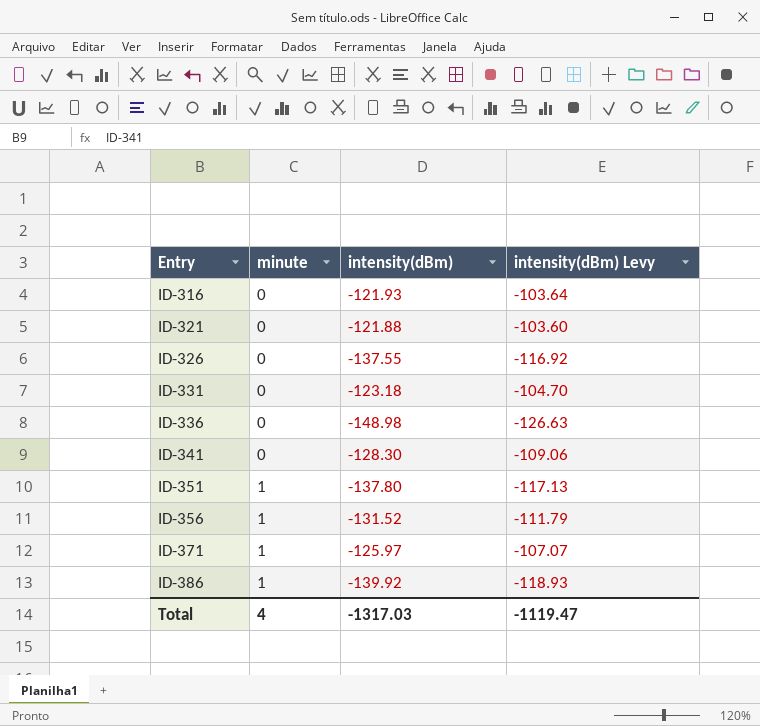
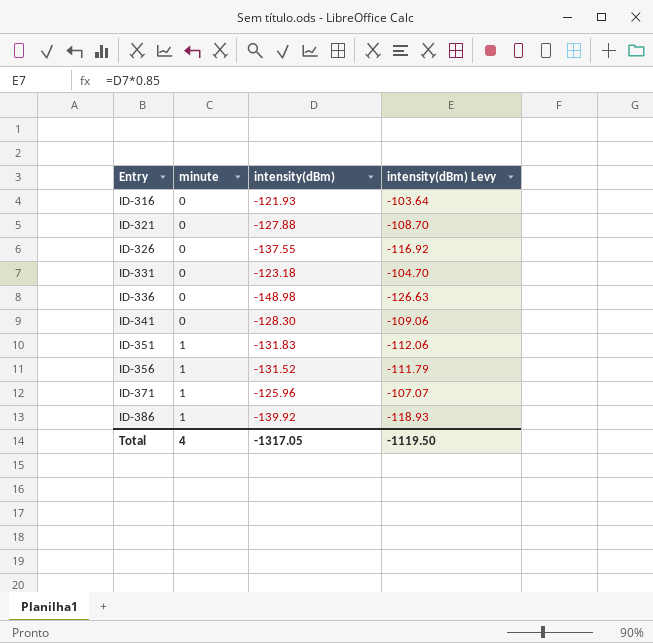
ID-321 | intensity(dBm): -121.88 -> -127.88
ID-321 | intensity(dBm) Levy: -103.60 -> -108.70
ID-351 | intensity(dBm): -137.80 -> -131.83
ID-351 | intensity(dBm) Levy: -117.13 -> -112.06
ID-371 | intensity(dBm): -125.97 -> -125.96
Total | intensity(dBm): -1317.03 -> -1317.05
Total | intensity(dBm) Levy: -1119.47 -> -1119.50

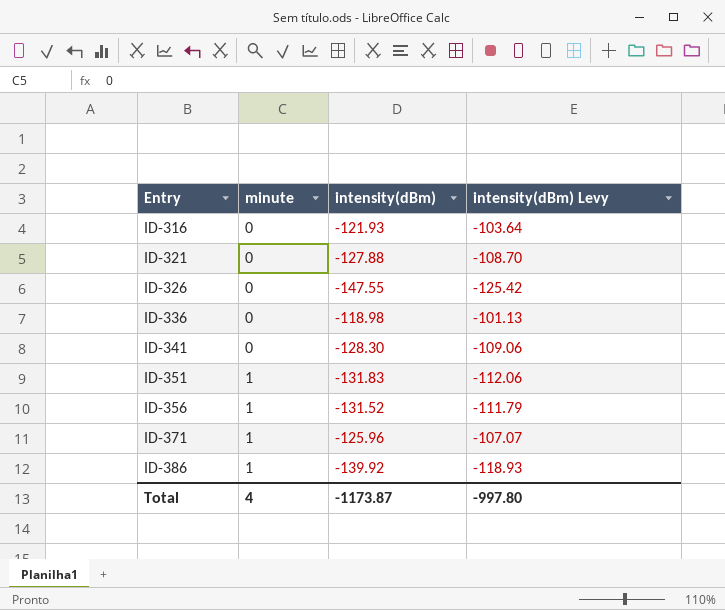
row ID-331: 0 | -123.18 | -104.70 -> none
ID-326 | intensity(dBm): -137.55 -> -147.55
ID-326 | intensity(dBm) Levy: -116.92 -> -125.42
ID-336 | intensity(dBm): -148.98 -> -118.98
ID-336 | intensity(dBm) Levy: -126.63 -> -101.13
Total | intensity(dBm): -1317.05 -> -1173.87
Total | intensity(dBm) Levy: -1119.50 -> -997.80

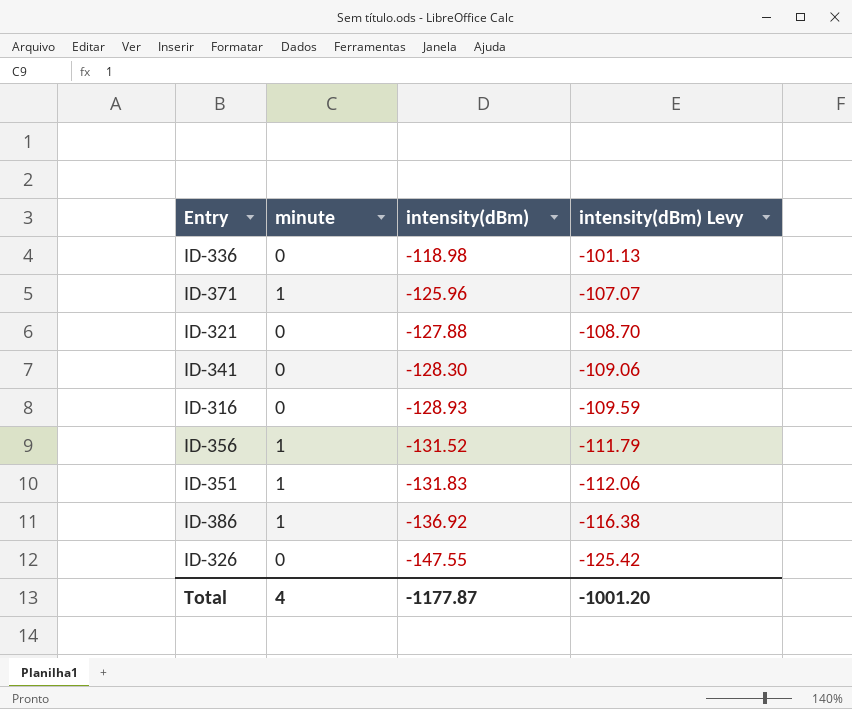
row order: Entry ascending -> intensity(dBm) descending
ID-316 | intensity(dBm): -121.93 -> -128.93
ID-316 | intensity(dBm) Levy: -103.64 -> -109.59
ID-386 | intensity(dBm): -139.92 -> -136.92
ID-386 | intensity(dBm) Levy: -118.93 -> -116.38
Total | intensity(dBm): -1173.87 -> -1177.87
Total | intensity(dBm) Levy: -997.80 -> -1001.20

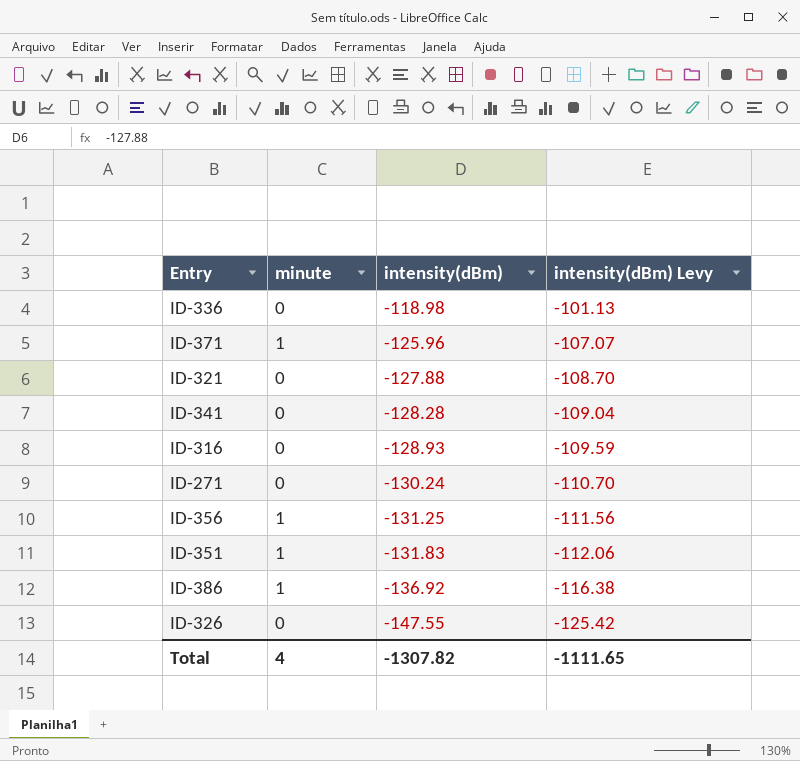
ID-341 | intensity(dBm): -128.30 -> -128.28
ID-341 | intensity(dBm) Levy: -109.06 -> -109.04
row ID-271: none -> 0 | -130.24 | -110.70
ID-356 | intensity(dBm): -131.52 -> -131.25
ID-356 | intensity(dBm) Levy: -111.79 -> -111.56
Total | intensity(dBm): -1177.87 -> -1307.82
Total | intensity(dBm) Levy: -1001.20 -> -1111.65

